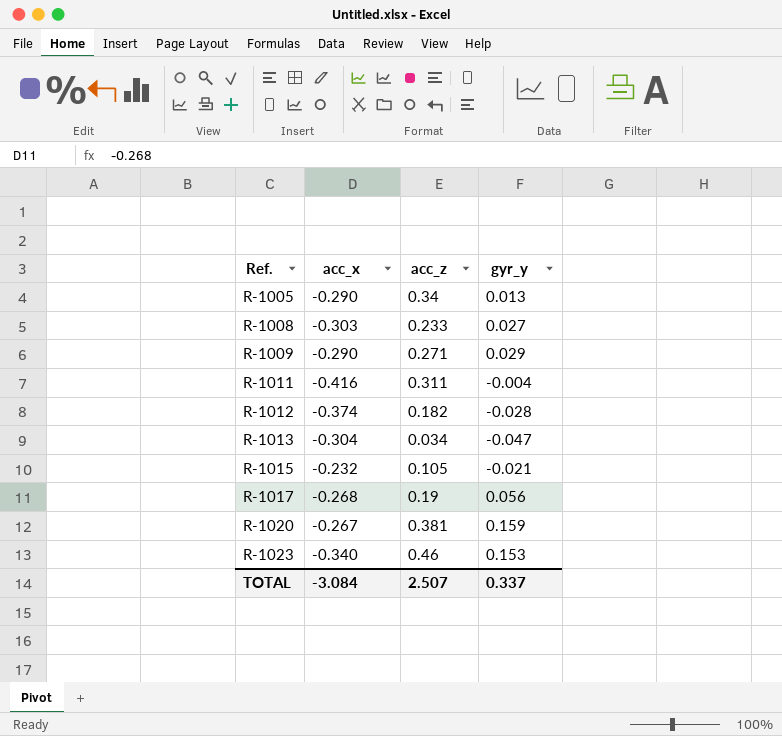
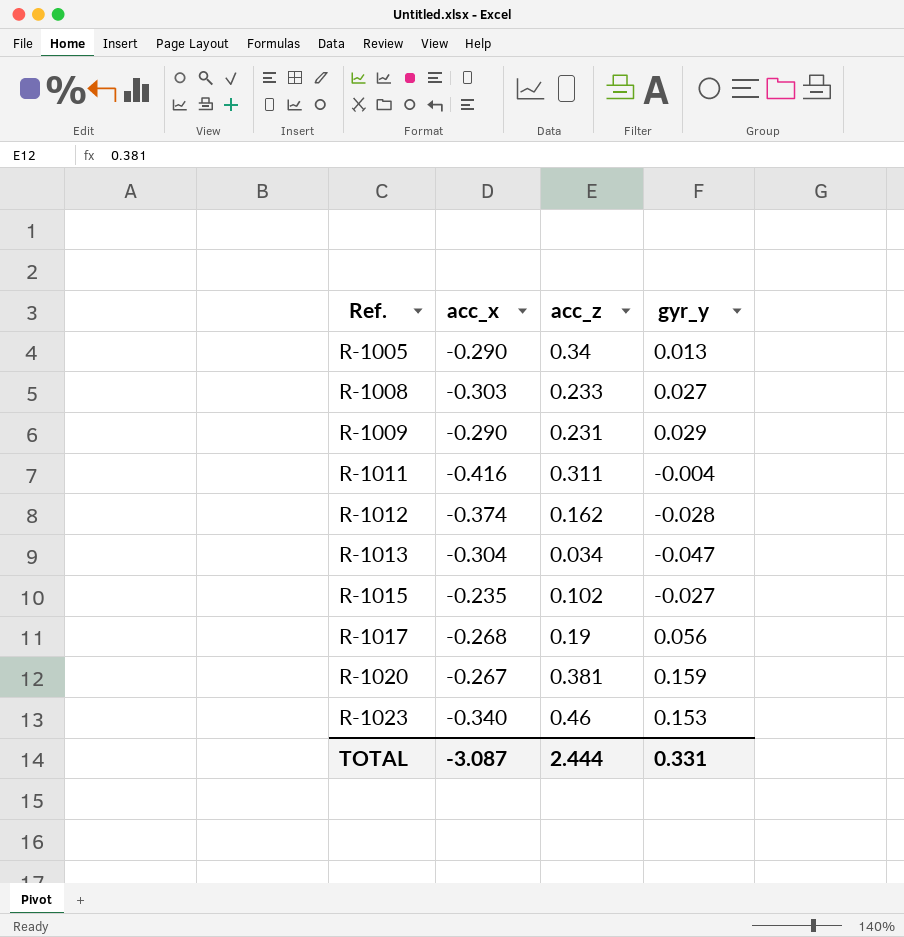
R-1009 | acc_z: 0.271 -> 0.231
R-1012 | acc_z: 0.182 -> 0.162
R-1015 | acc_x: -0.232 -> -0.235
R-1015 | acc_z: 0.105 -> 0.102
R-1015 | gyr_y: -0.021 -> -0.027
TOTAL | acc_x: -3.084 -> -3.087
TOTAL | acc_z: 2.507 -> 2.444
TOTAL | gyr_y: 0.337 -> 0.331

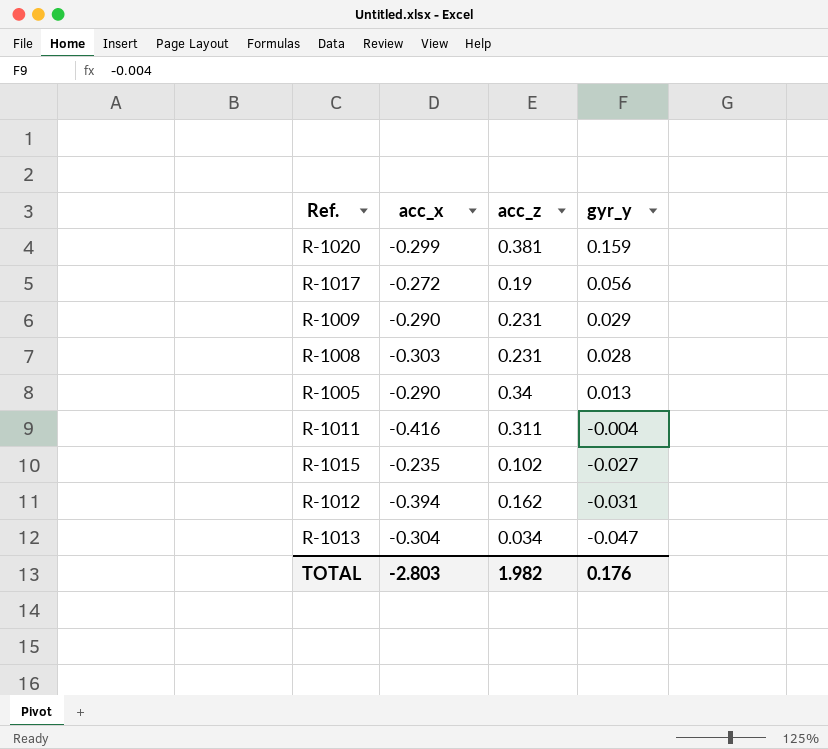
row order: Ref. ascending -> gyr_y descending
row R-1023: -0.340 | 0.46 | 0.153 -> none
R-1020 | acc_x: -0.267 -> -0.299
R-1017 | acc_x: -0.268 -> -0.272
R-1008 | acc_z: 0.233 -> 0.231
R-1008 | gyr_y: 0.027 -> 0.028
R-1012 | acc_x: -0.374 -> -0.394
R-1012 | gyr_y: -0.028 -> -0.031
TOTAL | acc_x: -3.087 -> -2.803
TOTAL | acc_z: 2.444 -> 1.982
TOTAL | gyr_y: 0.331 -> 0.176

